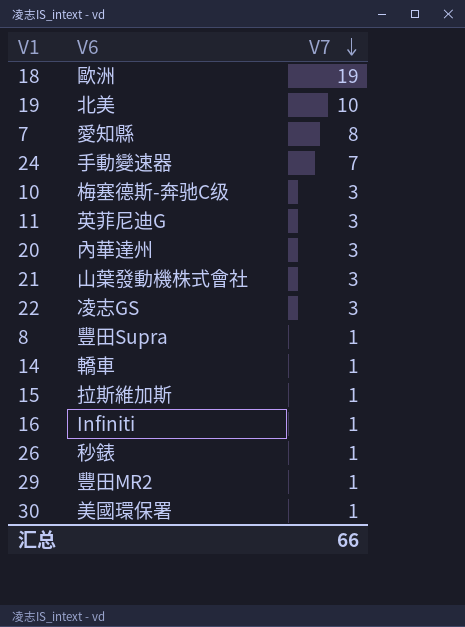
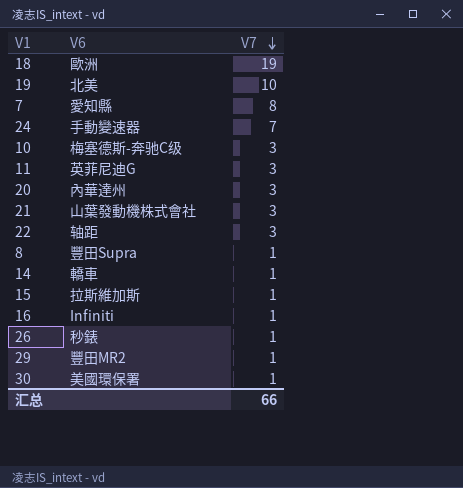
22 | V6: 凌志GS -> 轴距

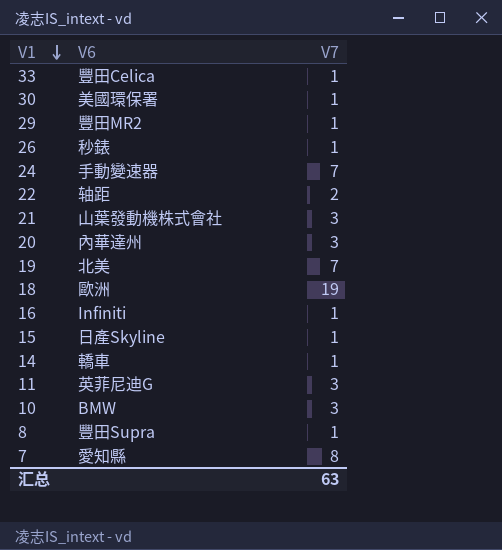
row order: V7 descending -> V1 descending
row 33: none -> 豐田Celica | 1
22 | V7: 3 -> 2
19 | V7: 10 -> 7
15 | V6: 拉斯維加斯 -> 日產Skyline
10 | V6: 梅塞德斯-奔驰C级 -> BMW
汇总 | V7: 66 -> 63

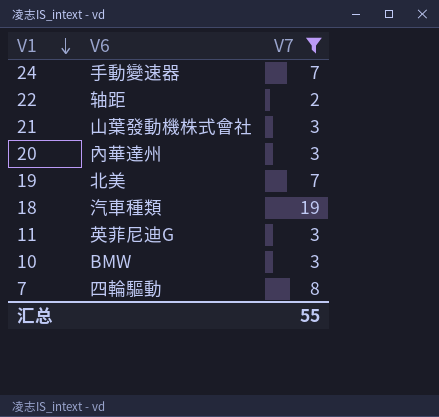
filter: none -> V7 != 1
18 | V6: 歐洲 -> 汽車種類
7 | V6: 愛知縣 -> 四輪驅動
汇总 | V7: 63 -> 55

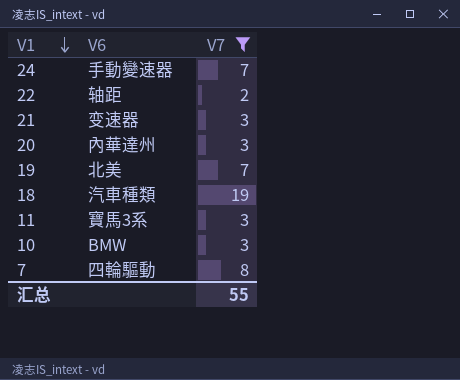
21 | V6: 山葉發動機株式會社 -> 变速器
11 | V6: 英菲尼迪G -> 寶馬3系

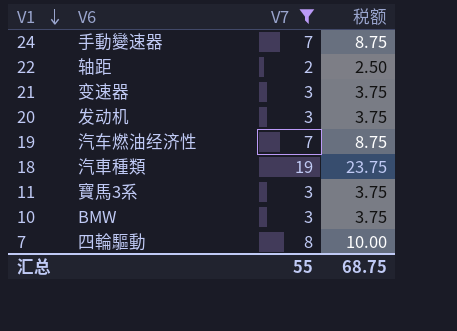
column 税额 | formula: none -> [V7] * 1.25
20 | V6: 內華達州 -> 发动机
19 | V6: 北美 -> 汽车燃油经济性

